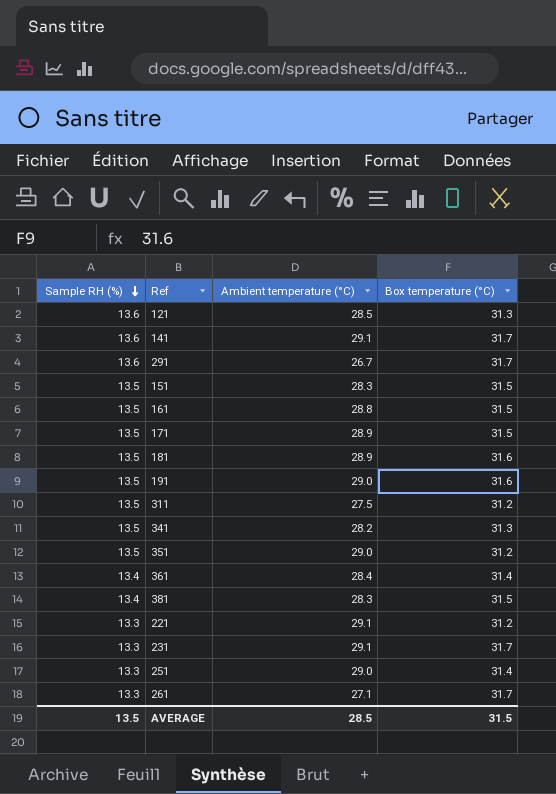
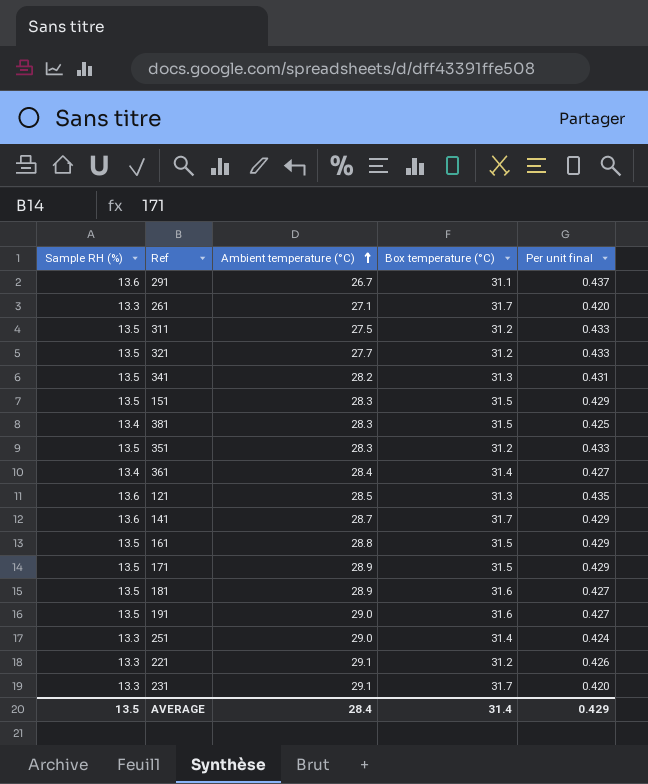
row order: Sample RH (%) descending -> Ambient temperature (°C) ascending
column Per unit final | formula: none -> [Sample RH (%)] / [Box temperature (°C)]
291 | Box temperature (°C): 31.7 -> 31.1
row 321: none -> 13.5 | 27.7 | 31.2 | 0.433
351 | Ambient temperature (°C): 29.0 -> 28.3
141 | Ambient temperature (°C): 29.1 -> 28.7
AVERAGE | Ambient temperature (°C): 28.5 -> 28.4
AVERAGE | Box temperature (°C): 31.5 -> 31.4

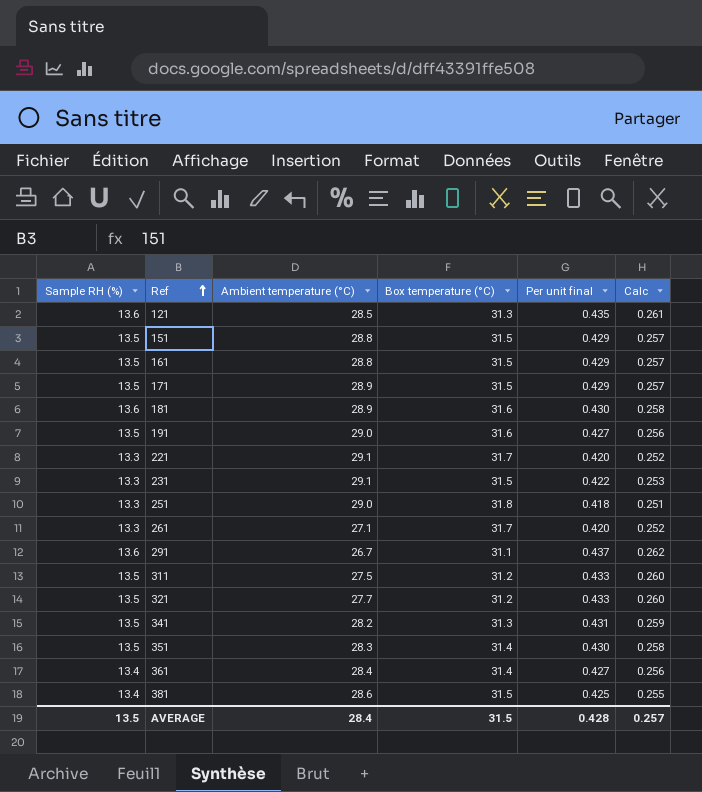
row order: Ambient temperature (°C) ascending -> Ref ascending
column Calc | formula: none -> [Per unit final] * 0.6
row 141: 13.6 | 28.7 | 31.7 | 0.429 -> none
151 | Ambient temperature (°C): 28.3 -> 28.8
181 | Sample RH (%): 13.5 -> 13.6
181 | Per unit final: 0.427 -> 0.430
221 | Box temperature (°C): 31.2 -> 31.7
221 | Per unit final: 0.426 -> 0.420
231 | Box temperature (°C): 31.7 -> 31.5
231 | Per unit final: 0.420 -> 0.422
251 | Box temperature (°C): 31.4 -> 31.8
251 | Per unit final: 0.424 -> 0.418
351 | Box temperature (°C): 31.2 -> 31.4
351 | Per unit final: 0.433 -> 0.430
381 | Ambient temperature (°C): 28.3 -> 28.6
AVERAGE | Box temperature (°C): 31.4 -> 31.5
AVERAGE | Per unit final: 0.429 -> 0.428

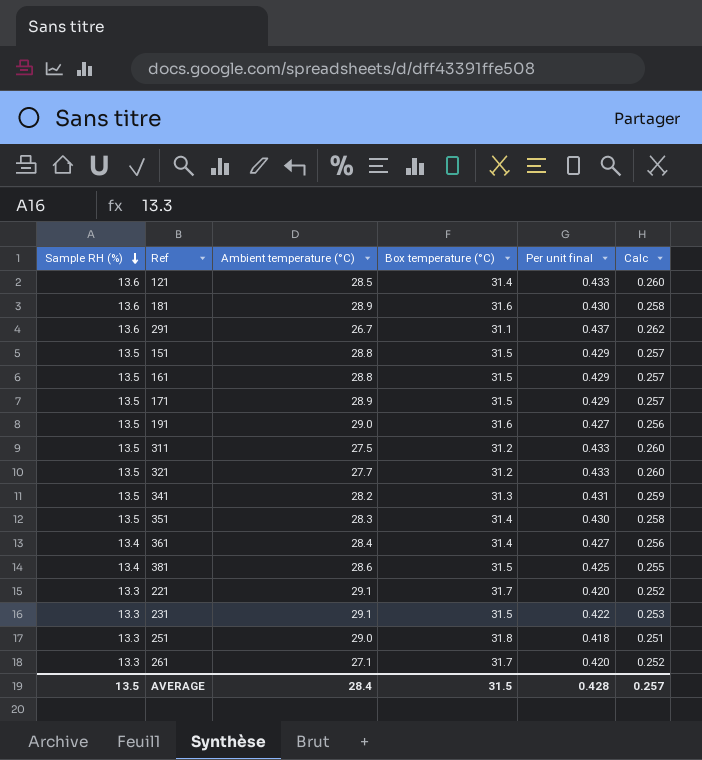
row order: Ref ascending -> Sample RH (%) descending
121 | Box temperature (°C): 31.3 -> 31.4
121 | Per unit final: 0.435 -> 0.433
121 | Calc: 0.261 -> 0.260

